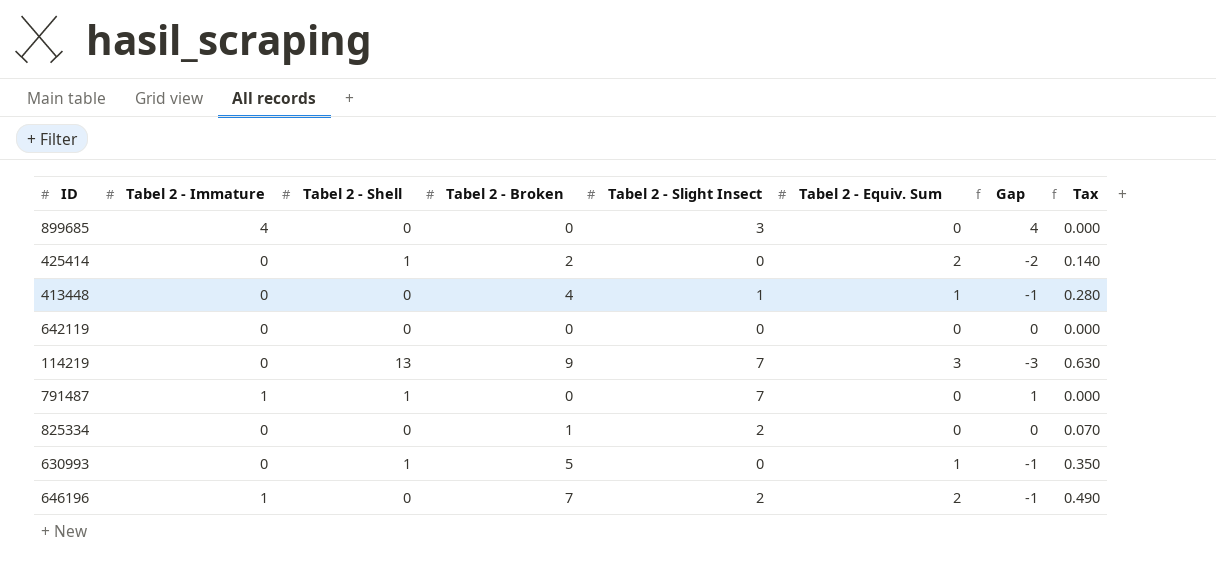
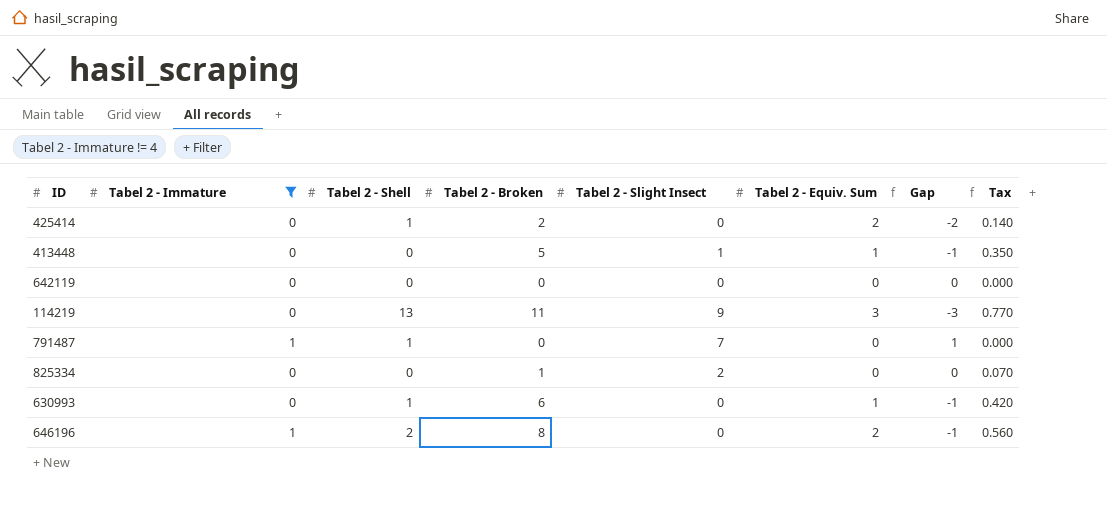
filter: none -> Tabel 2 - Immature != 4
413448 | Tabel 2 - Broken: 4 -> 5
413448 | Tax: 0.280 -> 0.350
114219 | Tabel 2 - Broken: 9 -> 11
114219 | Tabel 2 - Slight Insect: 7 -> 9
114219 | Tax: 0.630 -> 0.770
630993 | Tabel 2 - Broken: 5 -> 6
630993 | Tax: 0.350 -> 0.420
646196 | Tabel 2 - Shell: 0 -> 2
646196 | Tabel 2 - Broken: 7 -> 8
646196 | Tabel 2 - Slight Insect: 2 -> 0
646196 | Tax: 0.490 -> 0.560

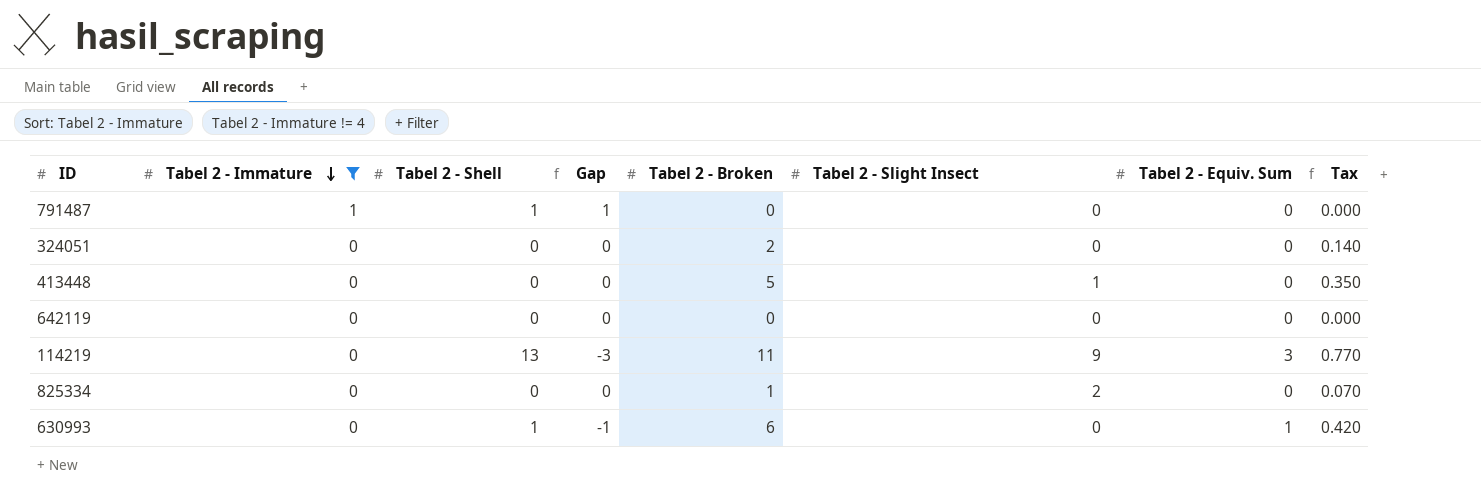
row order: none -> Tabel 2 - Immature descending
column Gap | position: 7 -> 4
row 425414: 0 | 1 | 2 | 0 | 2 | -2 | 0.140 -> none
row 646196: 1 | 2 | 8 | 0 | 2 | -1 | 0.560 -> none
791487 | Tabel 2 - Slight Insect: 7 -> 0
row 324051: none -> 0 | 0 | 0 | 2 | 0 | 0 | 0.140
413448 | Gap: -1 -> 0
413448 | Tabel 2 - Equiv. Sum: 1 -> 0

